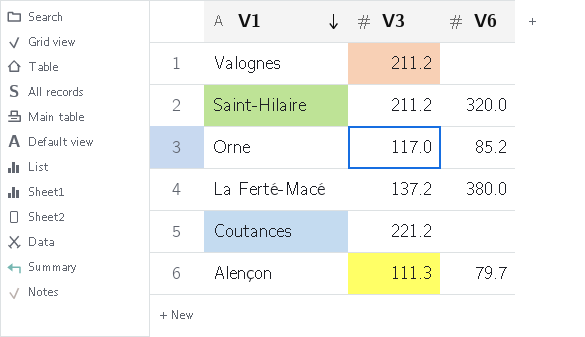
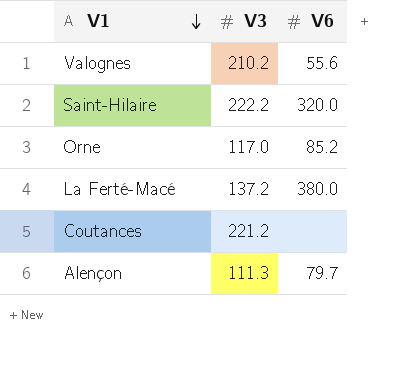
Valognes | V3: 211.2 -> 210.2
Valognes | V6: none -> 55.6
Saint-Hilaire | V3: 211.2 -> 222.2

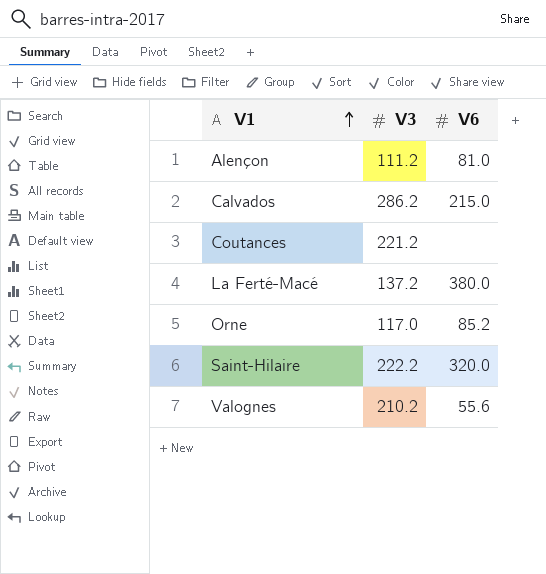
row order: V1 descending -> V1 ascending
Alençon | V3: 111.3 -> 111.2
Alençon | V6: 79.7 -> 81.0
row Calvados: none -> 286.2 | 215.0

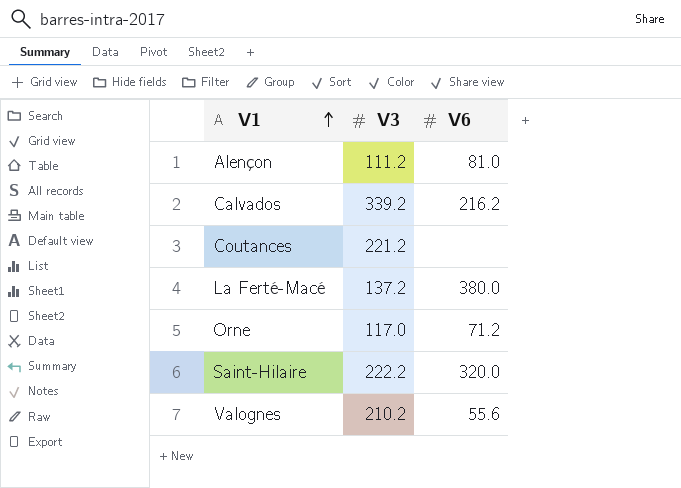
Calvados | V3: 286.2 -> 339.2
Calvados | V6: 215.0 -> 216.2
Orne | V6: 85.2 -> 71.2

